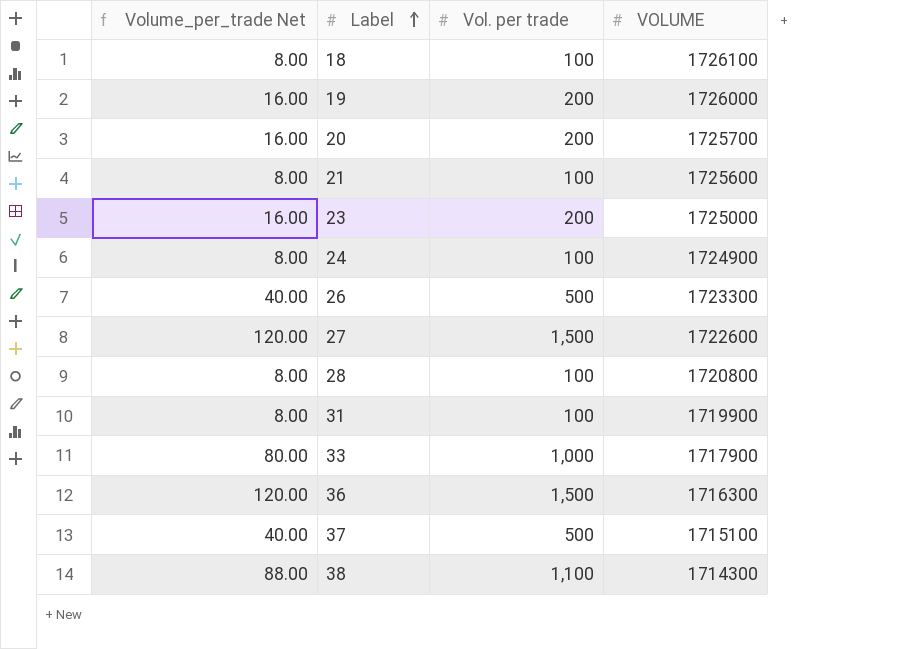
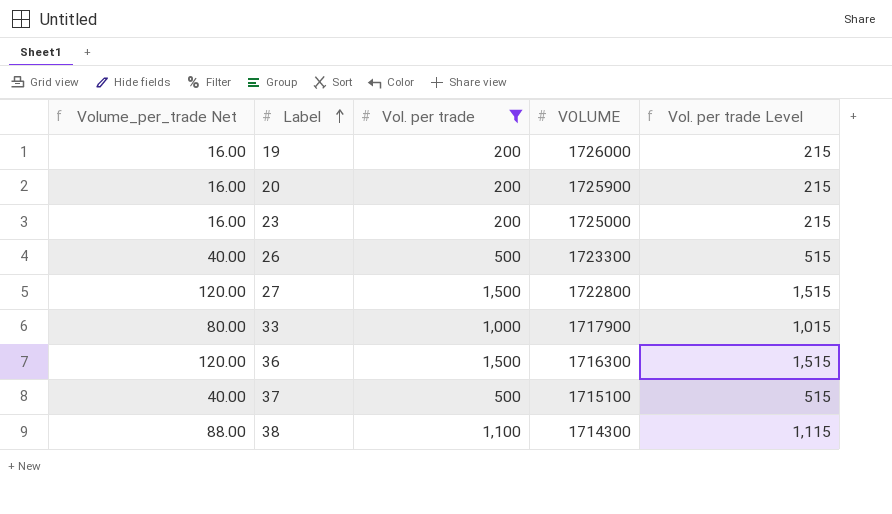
filter: none -> Vol. per trade != 100
column Vol. per trade Level | formula: none -> [Vol. per trade] + 15
20 | VOLUME: 1725700 -> 1725900
27 | VOLUME: 1722600 -> 1722800

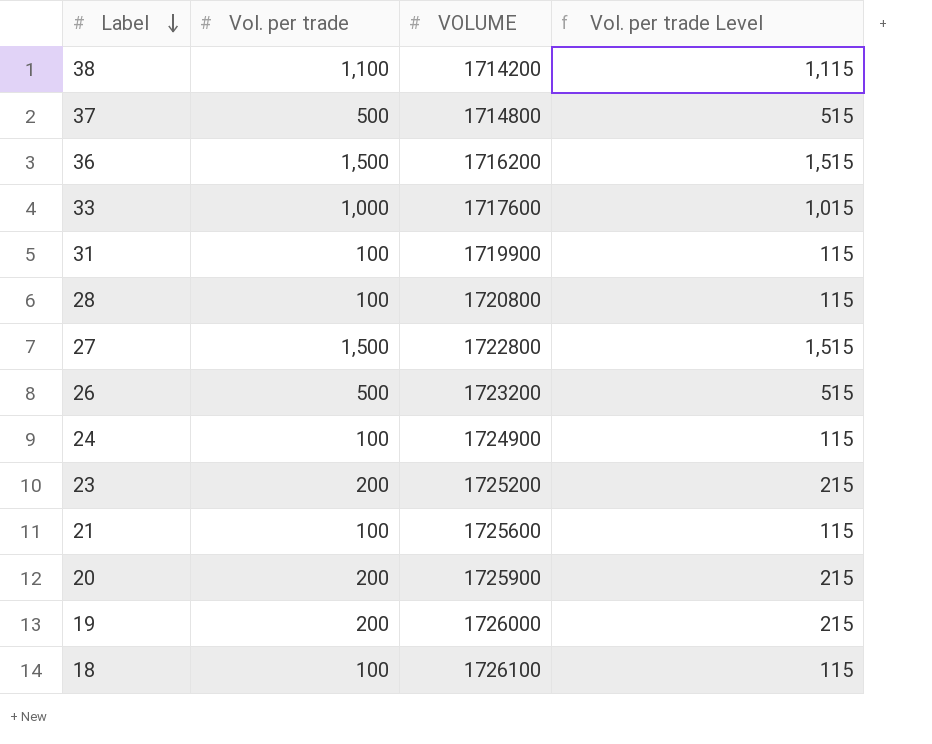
filter: Vol. per trade != 100 -> none
row order: Label ascending -> Label descending
column Volume_per_trade Net | formula: [Vol. per trade] * 0.08 -> none
38 | VOLUME: 1714300 -> 1714200
37 | VOLUME: 1715100 -> 1714800
36 | VOLUME: 1716300 -> 1716200
33 | VOLUME: 1717900 -> 1717600
26 | VOLUME: 1723300 -> 1723200
23 | VOLUME: 1725000 -> 1725200

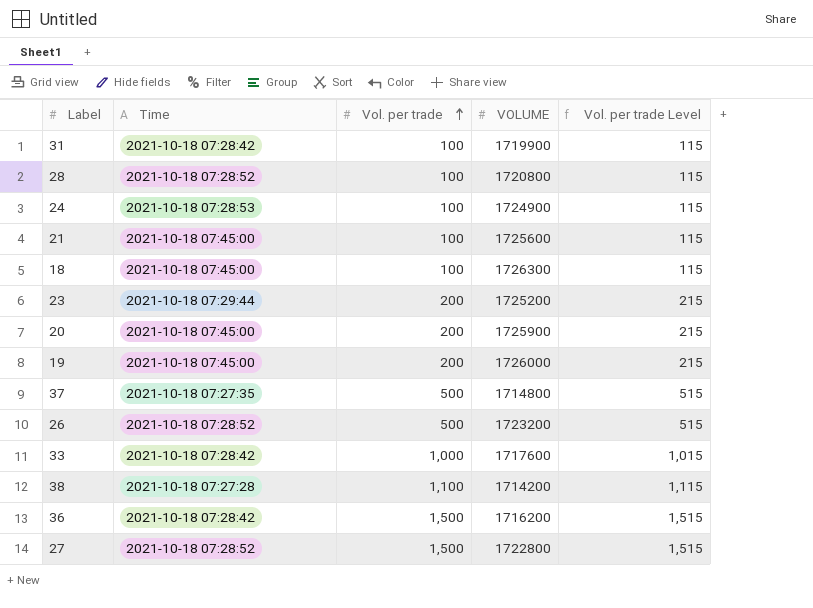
row order: Label descending -> Vol. per trade ascending
column Time | position: none -> 2
18 | VOLUME: 1726100 -> 1726300

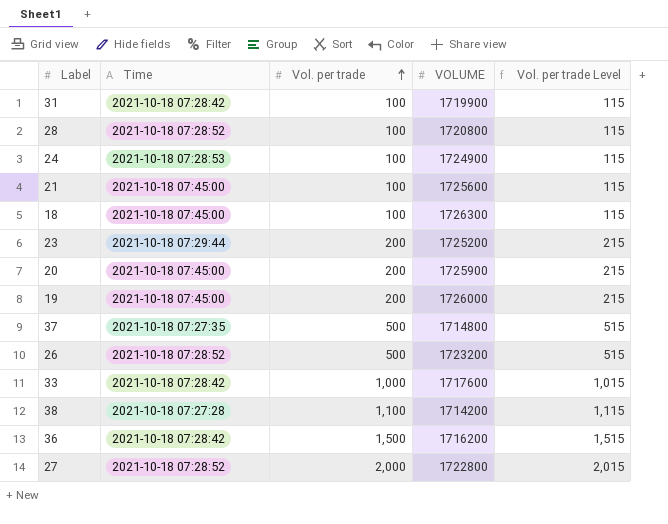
27 | Vol. per trade: 1,500 -> 2,000
27 | Vol. per trade Level: 1,515 -> 2,015

